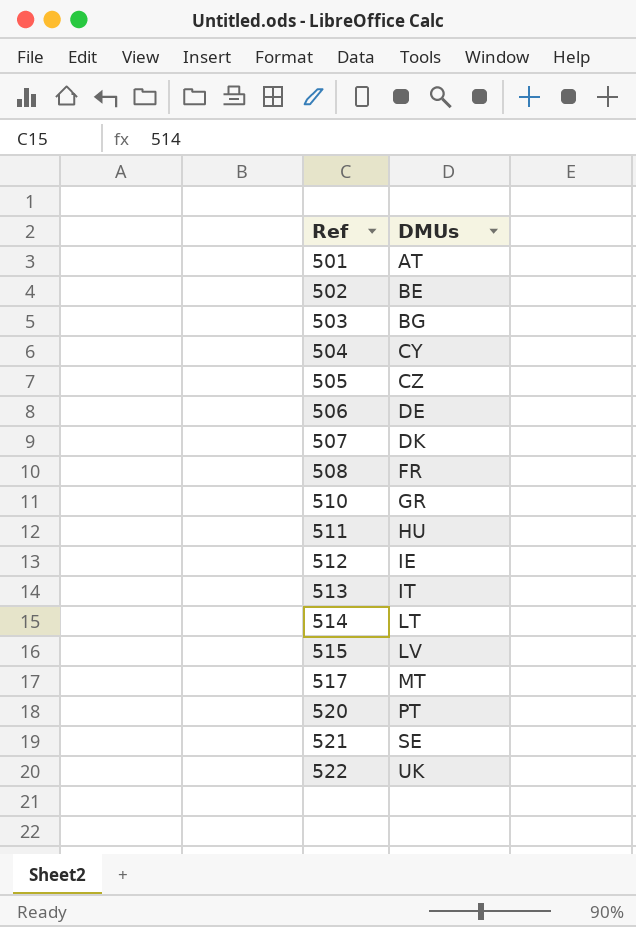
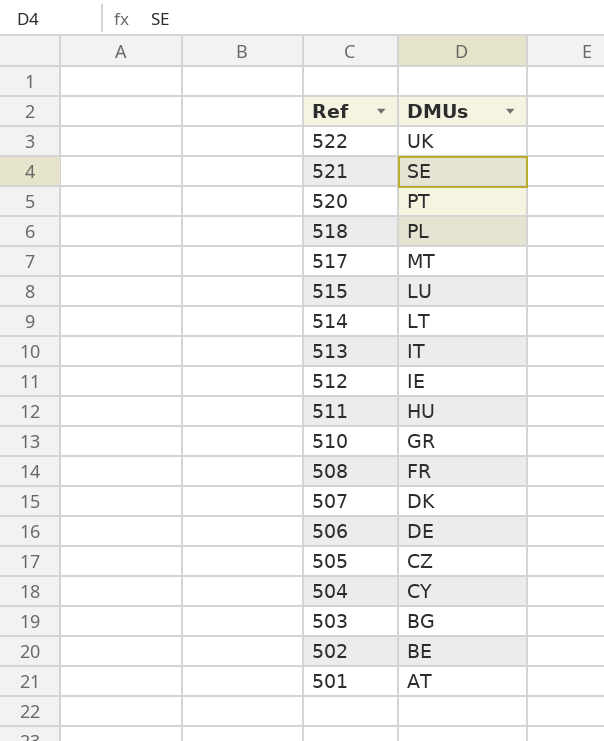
row order: Ref ascending -> Ref descending
row 518: none -> PL
515 | DMUs: LV -> LU

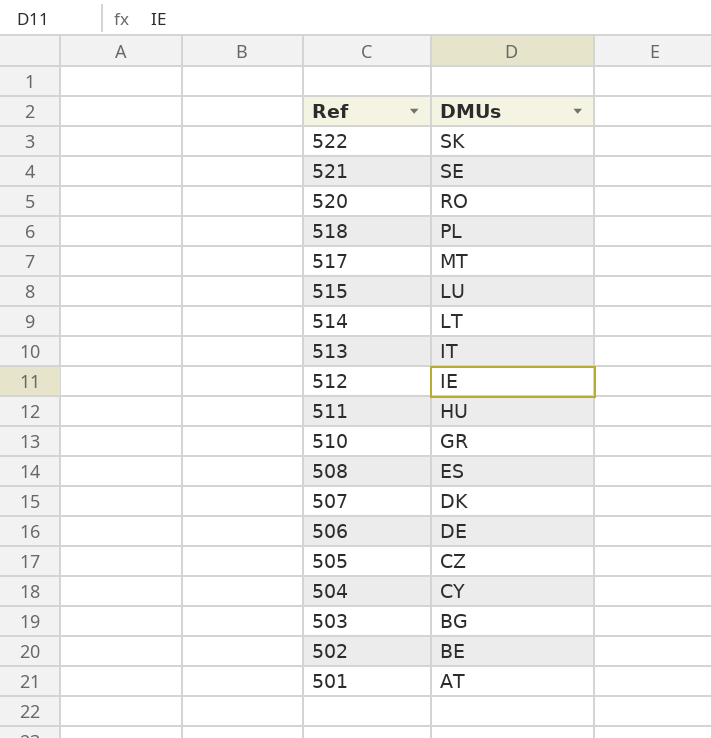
522 | DMUs: UK -> SK
520 | DMUs: PT -> RO
508 | DMUs: FR -> ES

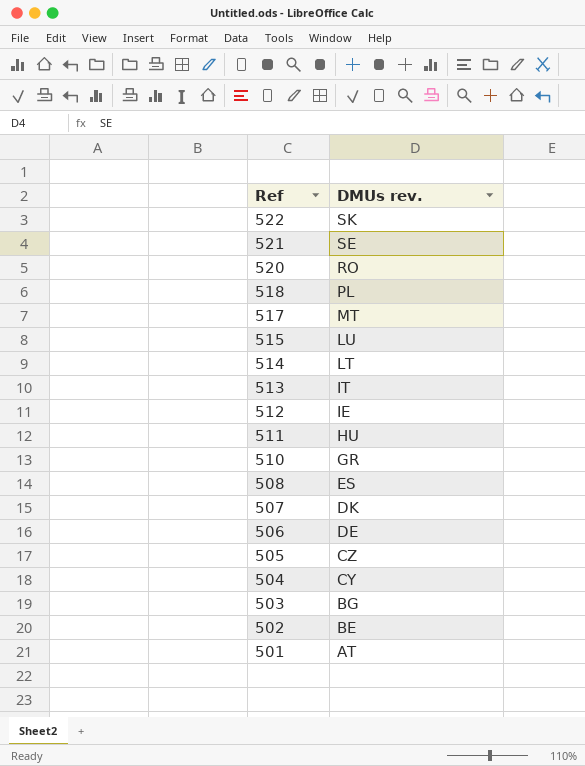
column name: DMUs -> DMUs rev.

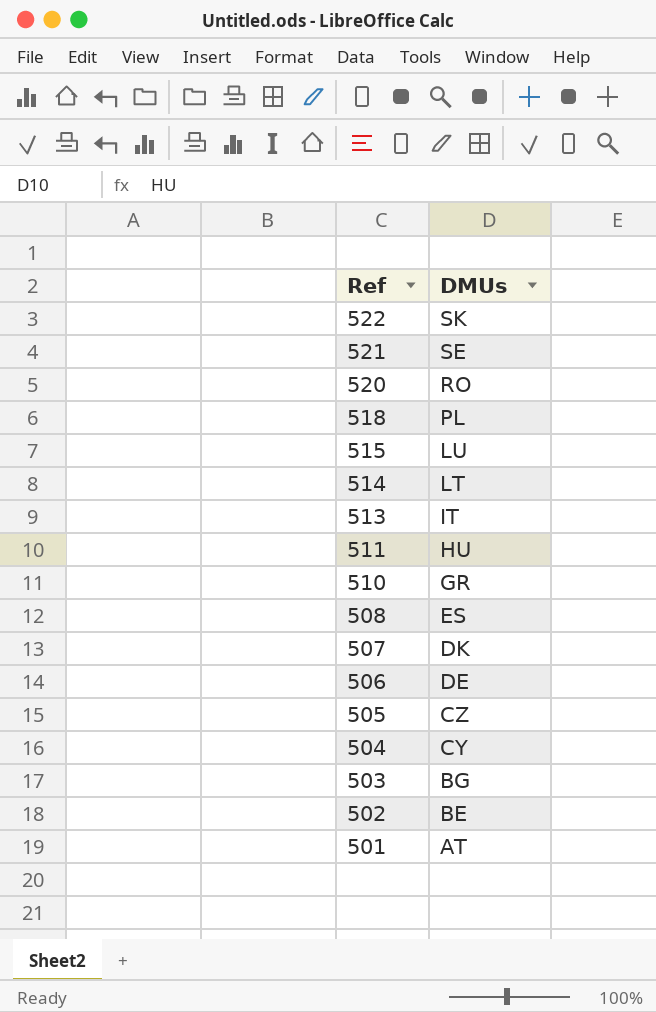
column name: DMUs rev. -> DMUs
row 517: MT -> none
row 512: IE -> none

